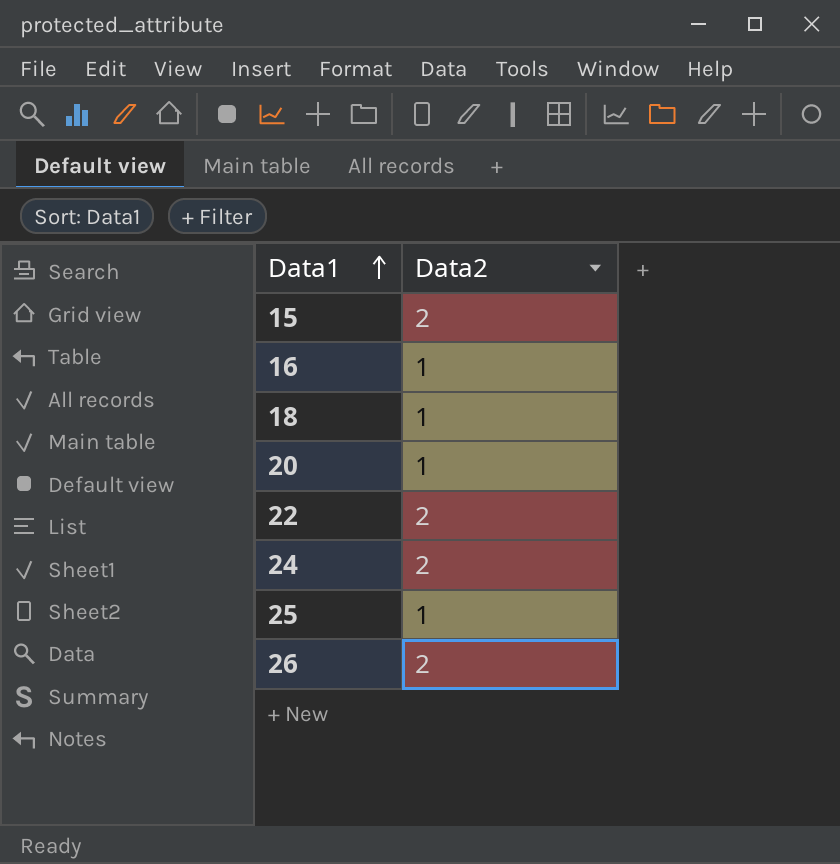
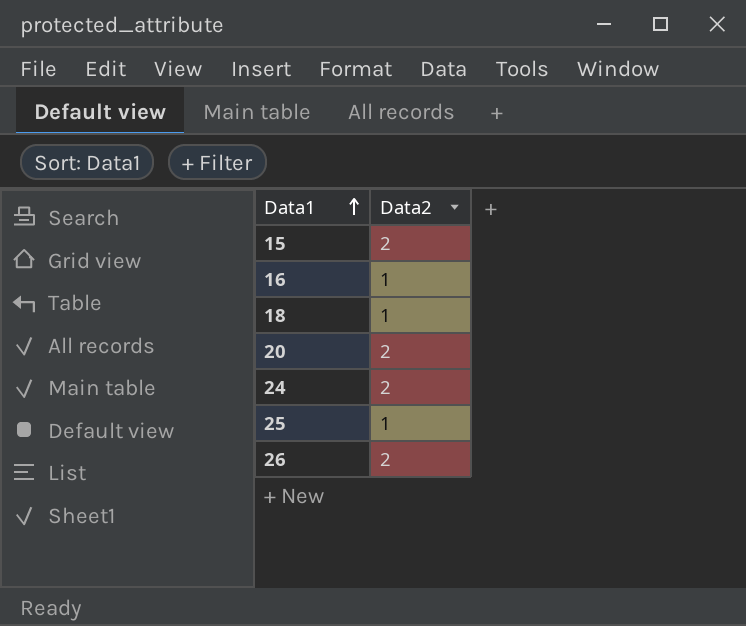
row 22: 2 -> none
20 | Data2: 1 -> 2

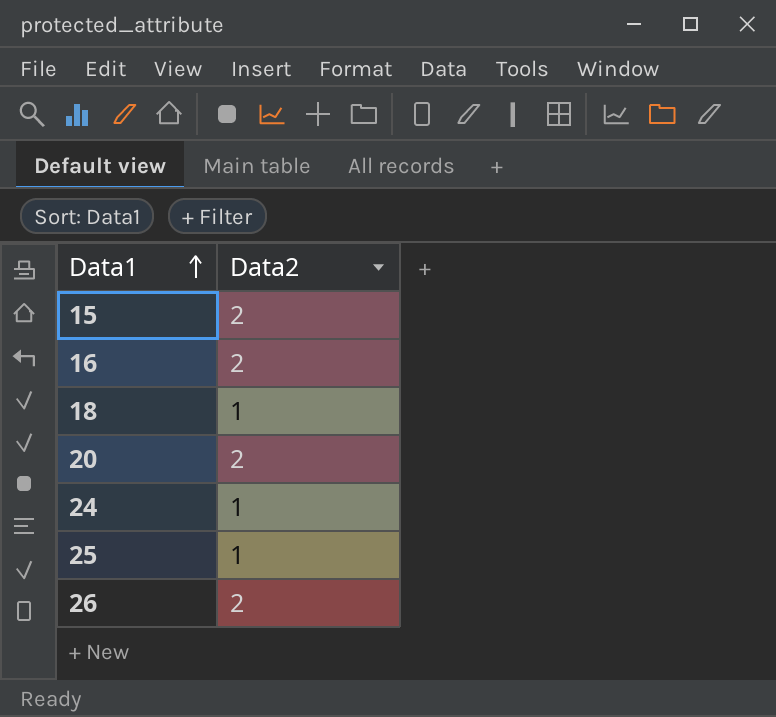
16 | Data2: 1 -> 2
24 | Data2: 2 -> 1

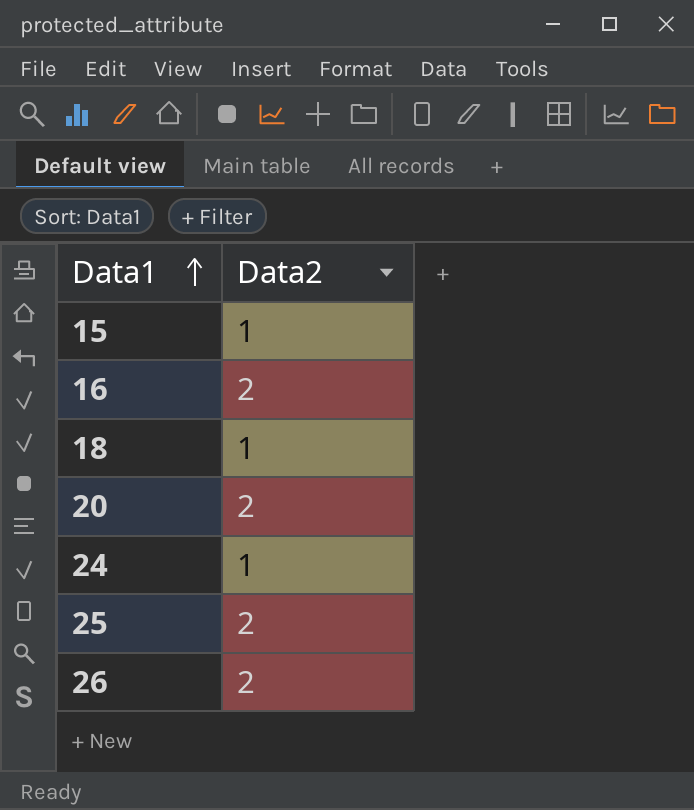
15 | Data2: 2 -> 1
25 | Data2: 1 -> 2

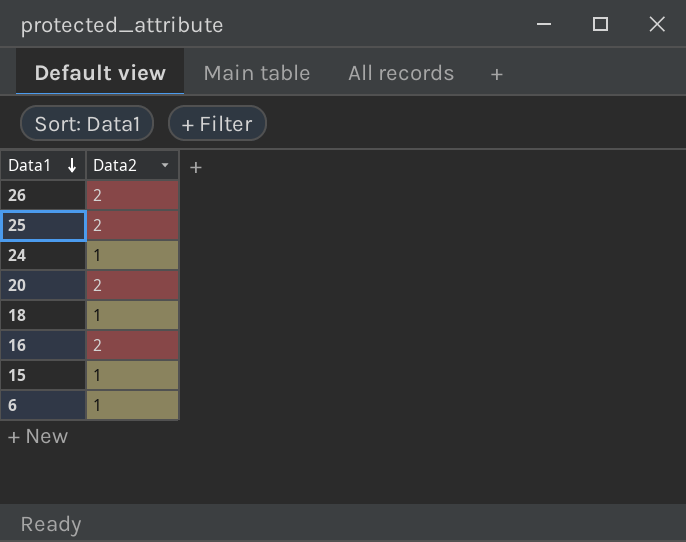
row order: Data1 ascending -> Data1 descending
row 6: none -> 1

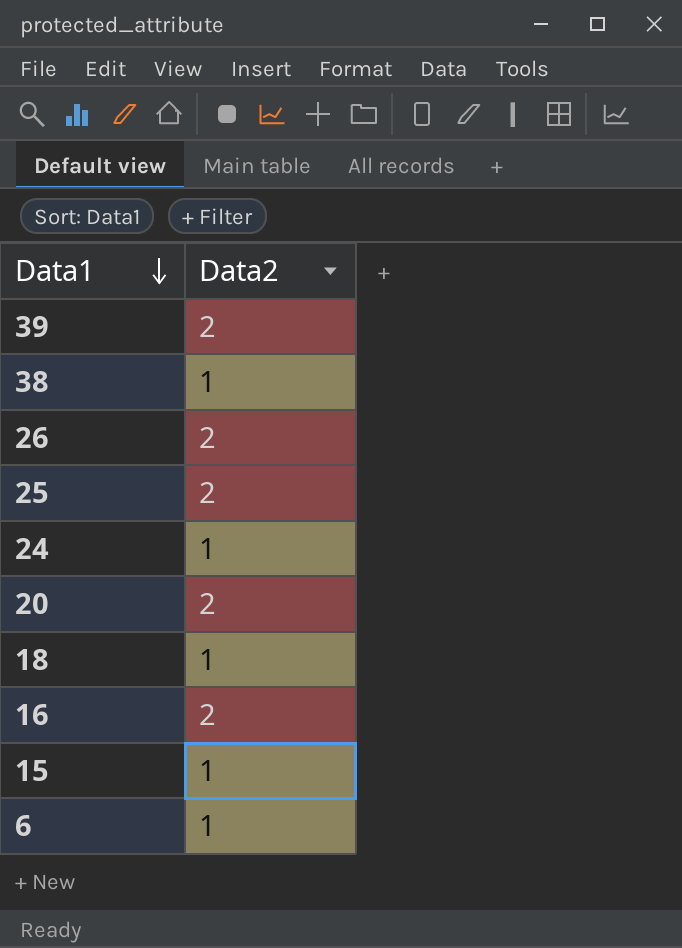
row 39: none -> 2
row 38: none -> 1

